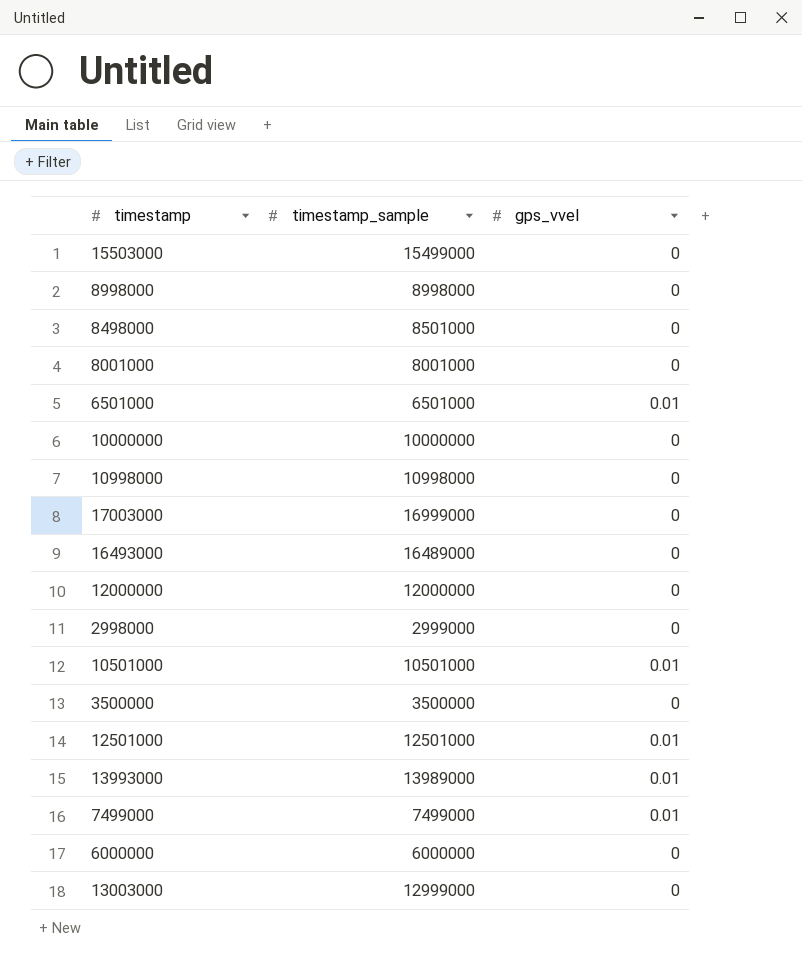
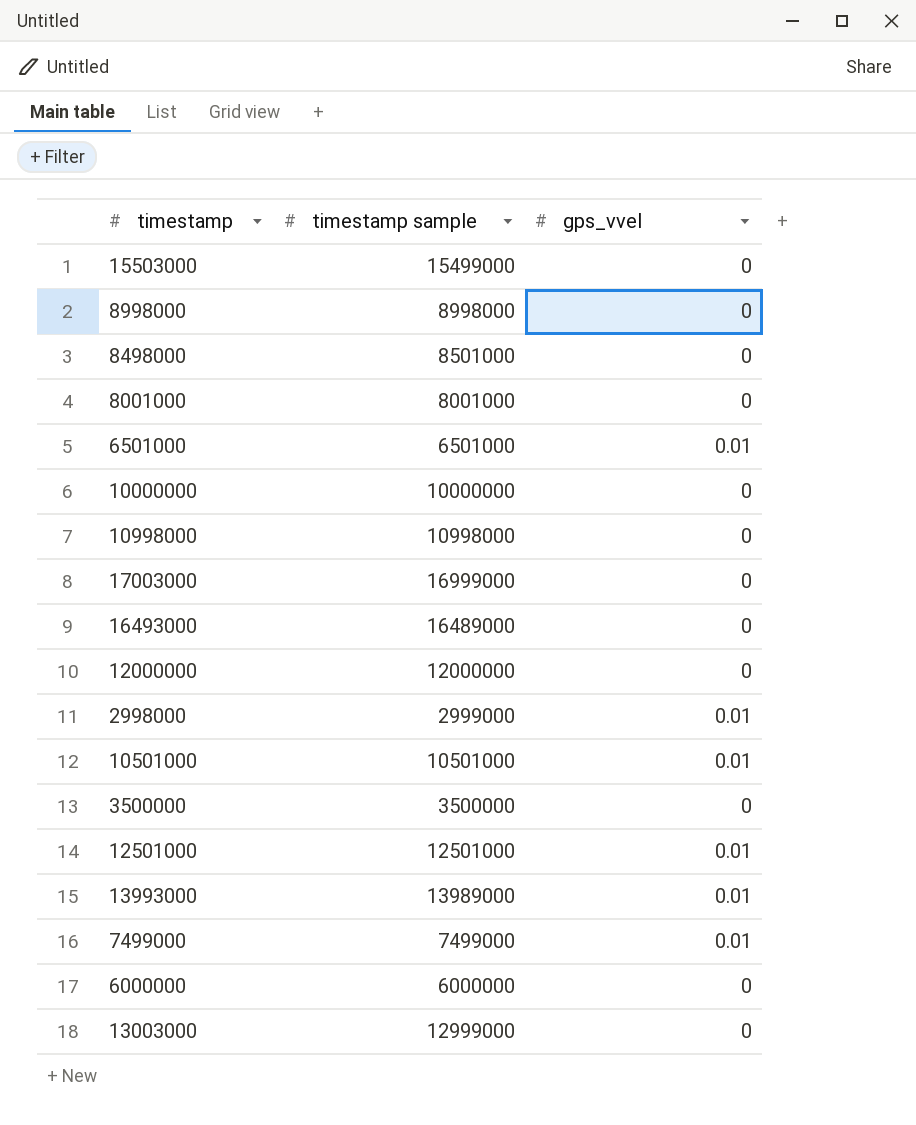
column name: timestamp_sample -> timestamp sample
2998000 | gps_vvel: 0 -> 0.01

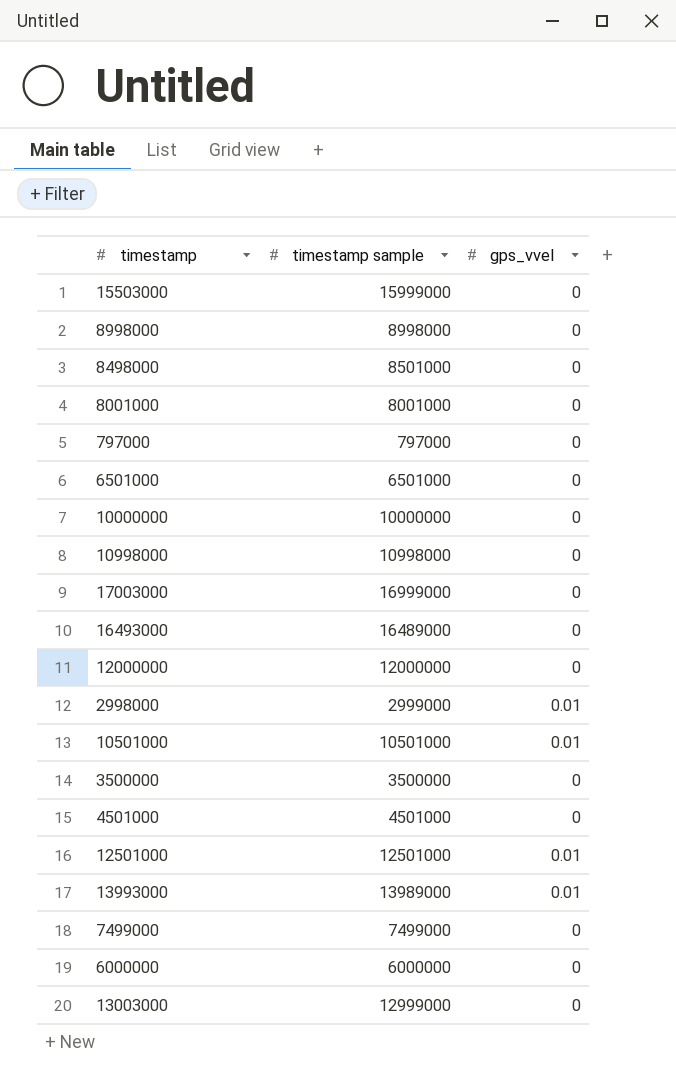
15503000 | timestamp sample: 15499000 -> 15999000
row 797000: none -> 797000 | 0
6501000 | gps_vvel: 0.01 -> 0
row 4501000: none -> 4501000 | 0
7499000 | gps_vvel: 0.01 -> 0

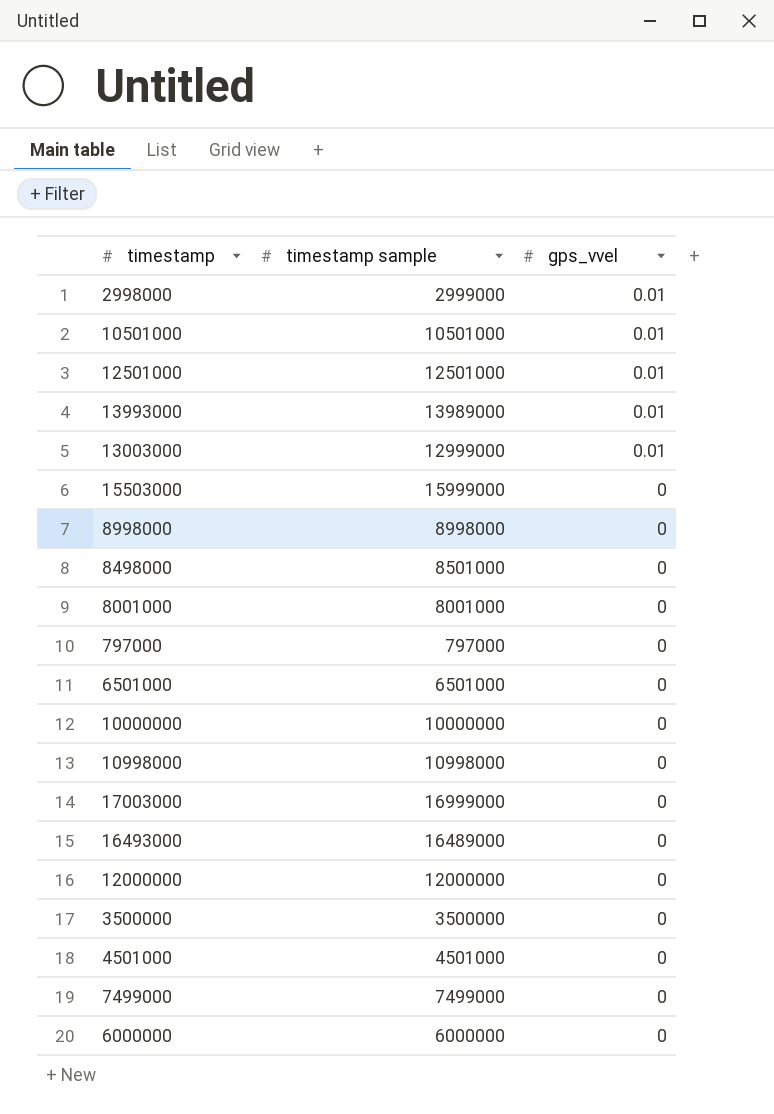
row order: none -> gps_vvel descending
13003000 | gps_vvel: 0 -> 0.01

